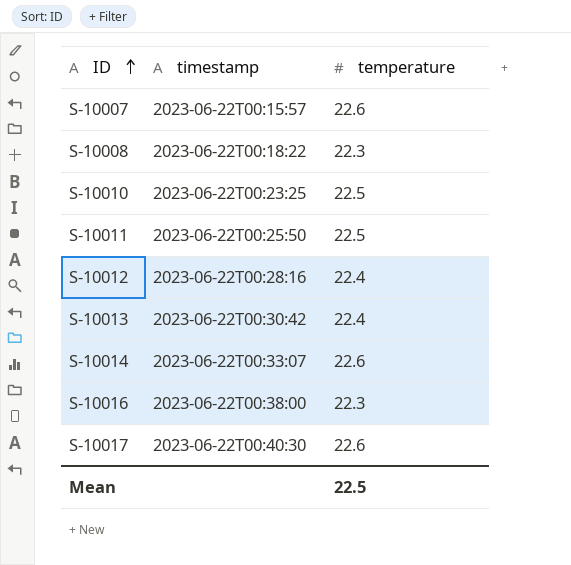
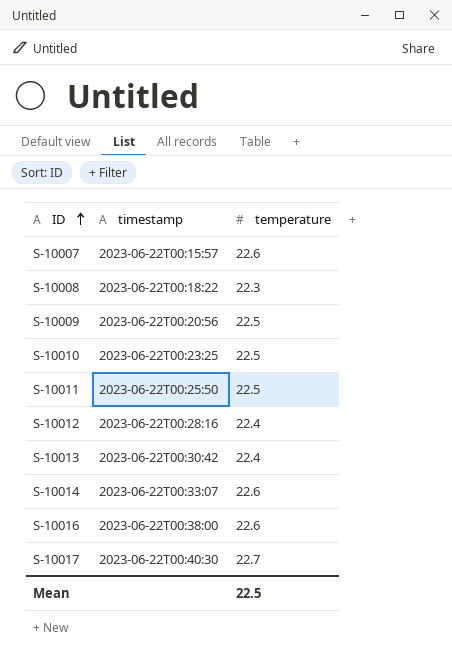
row S-10009: none -> 2023-06-22T00:20:56 | 22.5
S-10016 | temperature: 22.3 -> 22.6
S-10017 | temperature: 22.6 -> 22.7

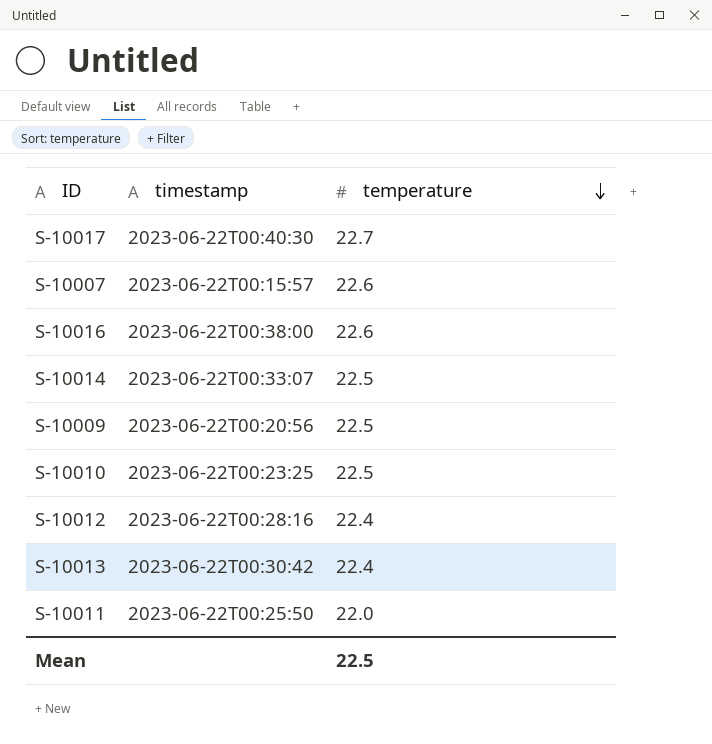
row order: ID ascending -> temperature descending
row S-10008: 2023-06-22T00:18:22 | 22.3 -> none
S-10014 | temperature: 22.6 -> 22.5
S-10011 | temperature: 22.5 -> 22.0

